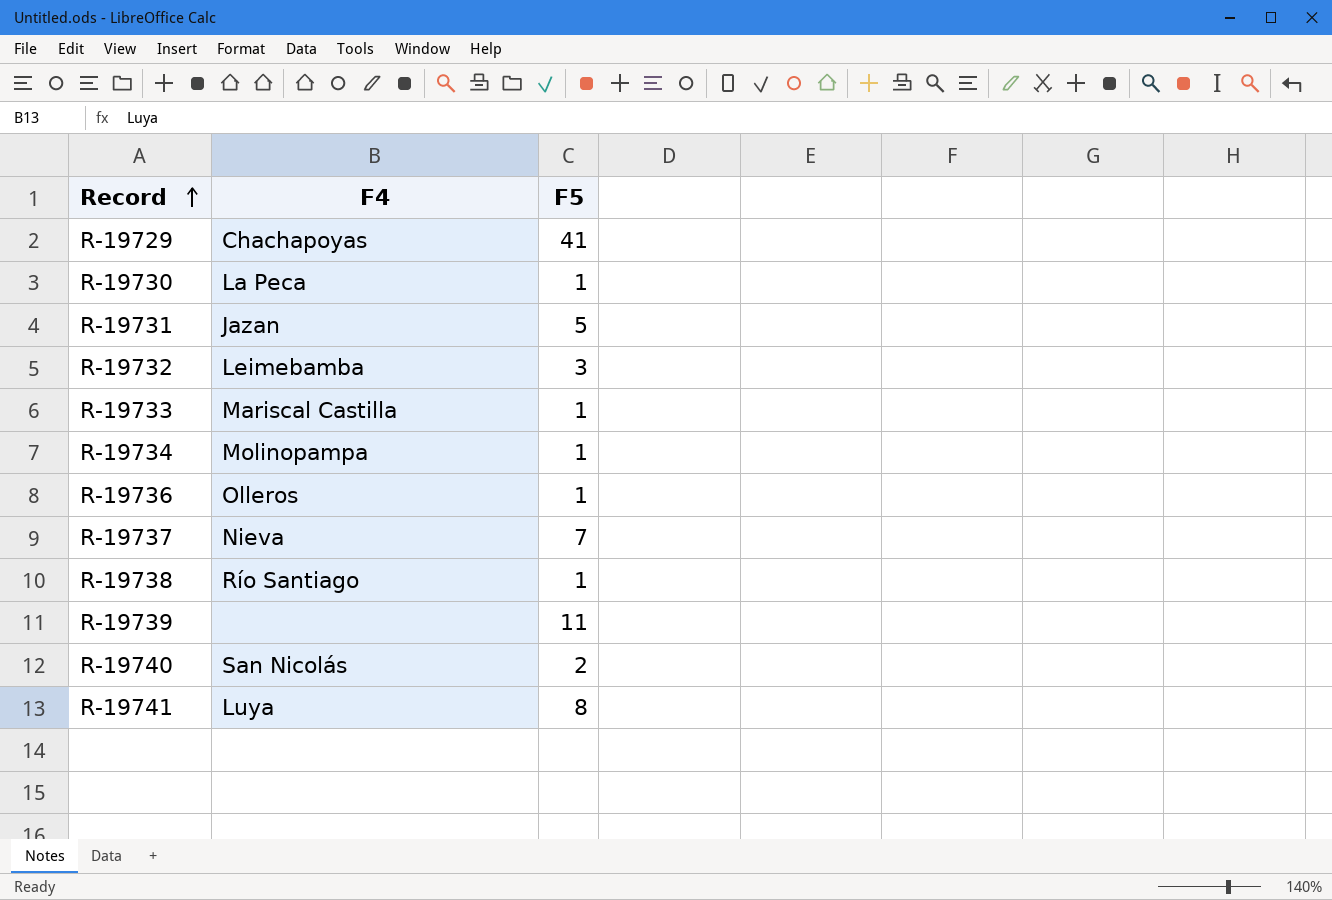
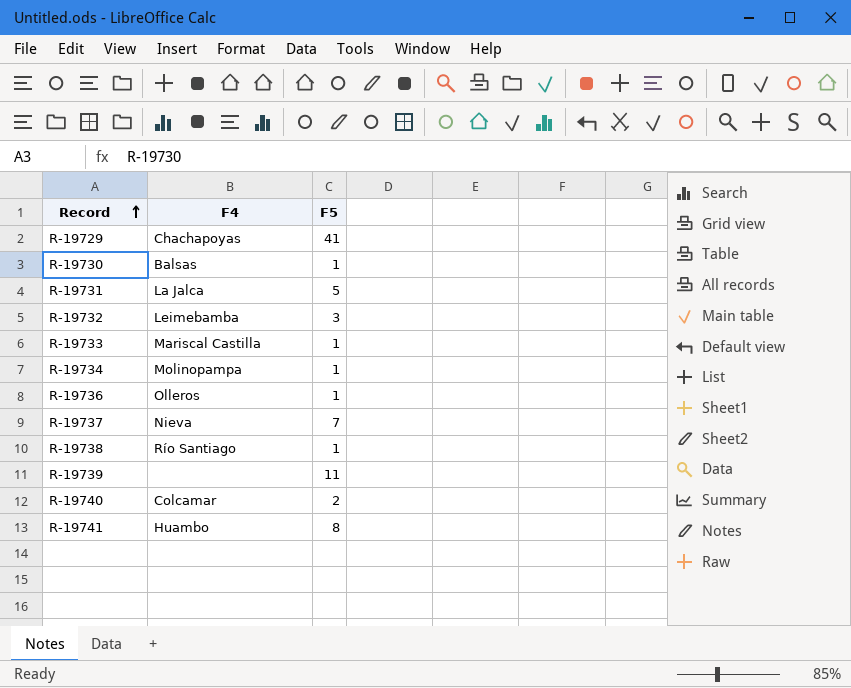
R-19730 | F4: La Peca -> Balsas
R-19731 | F4: Jazan -> La Jalca
R-19740 | F4: San Nicolás -> Colcamar
R-19741 | F4: Luya -> Huambo

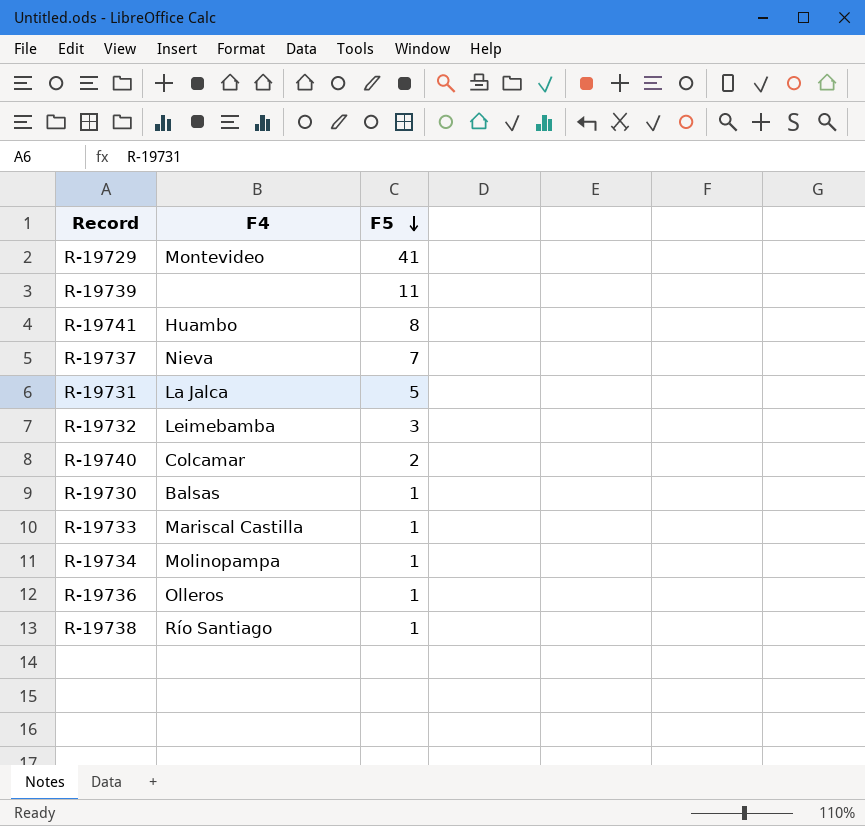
row order: Record ascending -> F5 descending
R-19729 | F4: Chachapoyas -> Montevideo

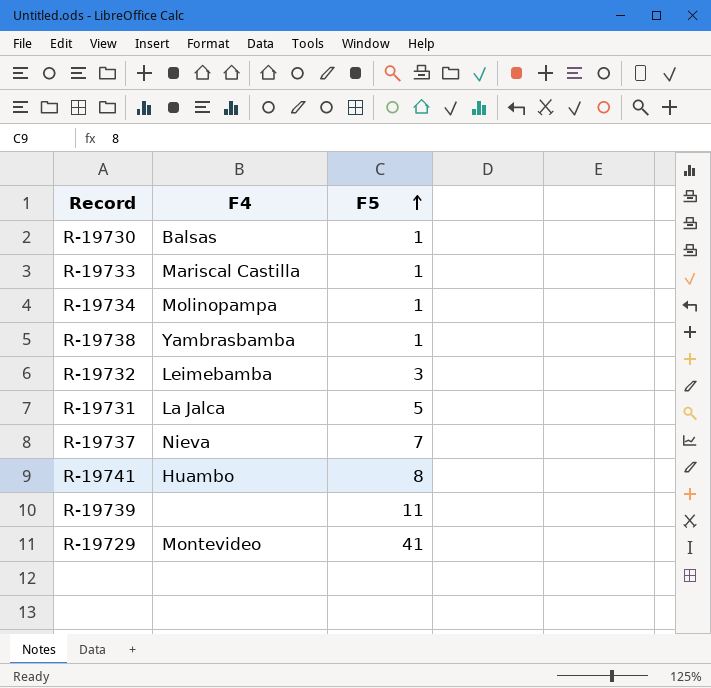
row order: F5 descending -> F5 ascending
row R-19740: Colcamar | 2 -> none
row R-19736: Olleros | 1 -> none
R-19738 | F4: Río Santiago -> Yambrasbamba

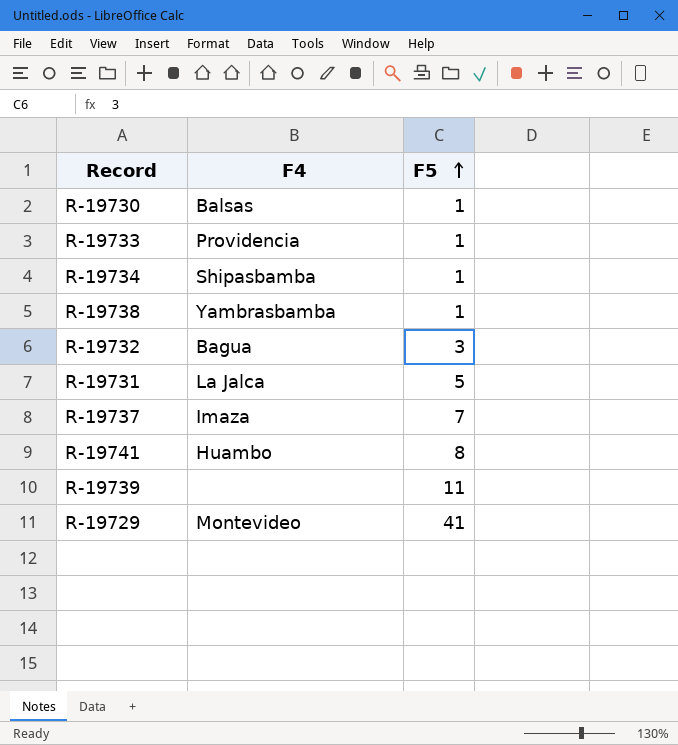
R-19733 | F4: Mariscal Castilla -> Providencia
R-19734 | F4: Molinopampa -> Shipasbamba
R-19732 | F4: Leimebamba -> Bagua
R-19737 | F4: Nieva -> Imaza

